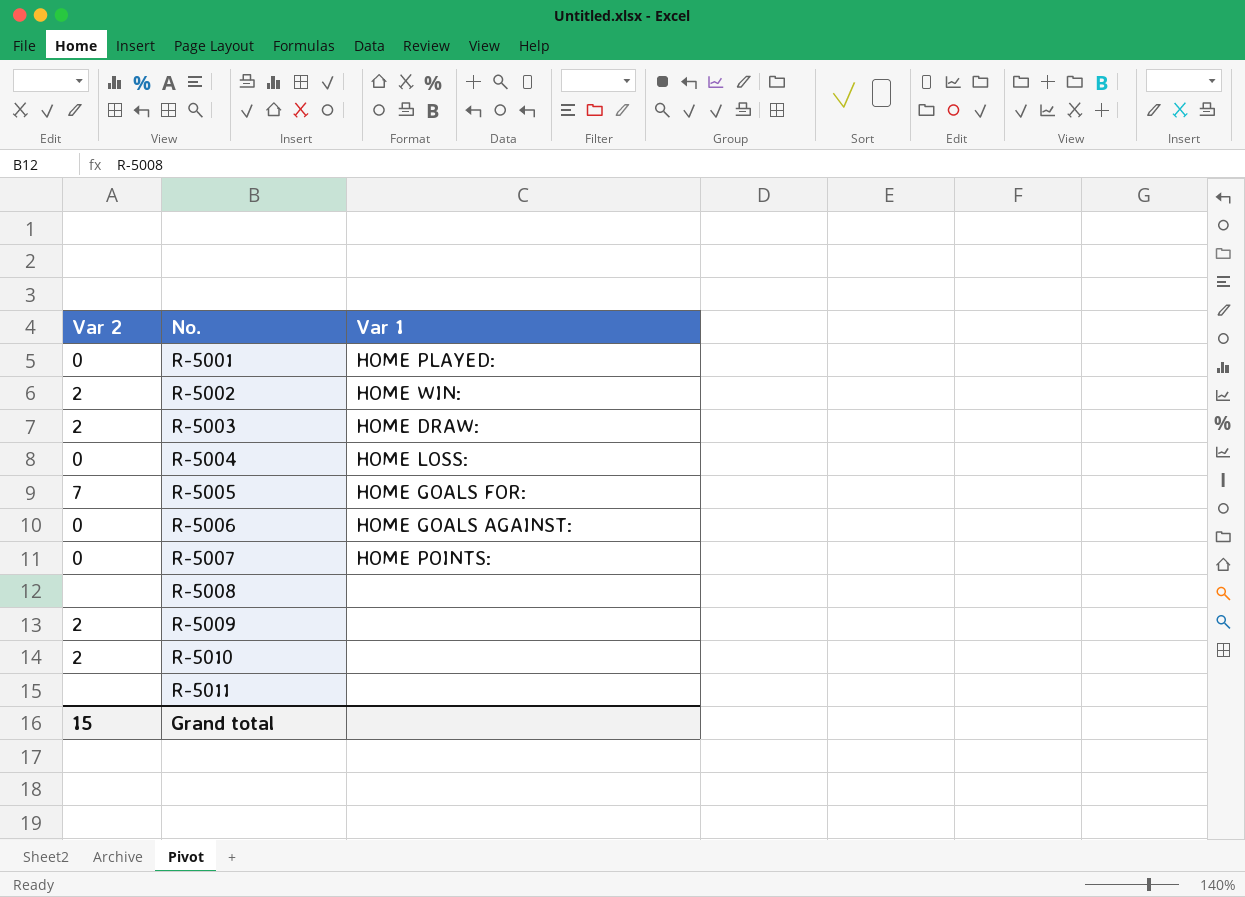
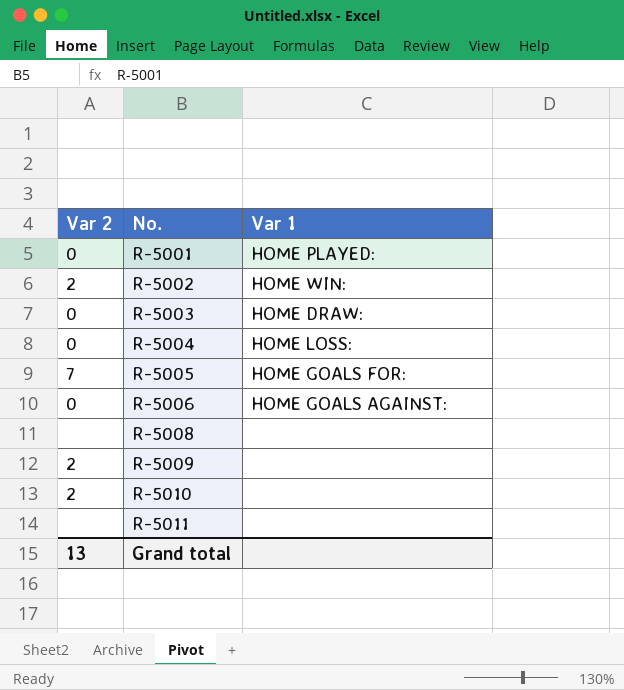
row R-5007: 0 | HOME POINTS: -> none
R-5003 | Var 2: 2 -> 0
Grand total | Var 2: 15 -> 13

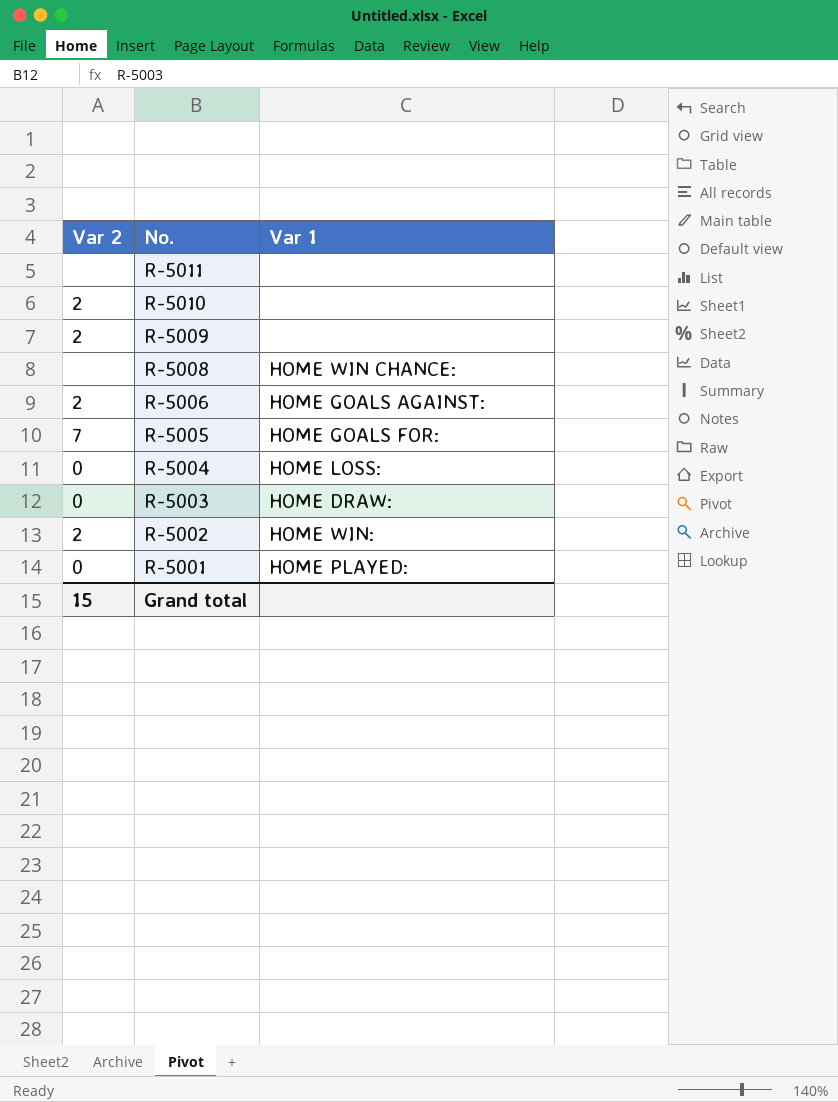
row order: No. ascending -> No. descending
R-5008 | Var 1: none -> HOME WIN CHANCE:
R-5006 | Var 2: 0 -> 2
Grand total | Var 2: 13 -> 15

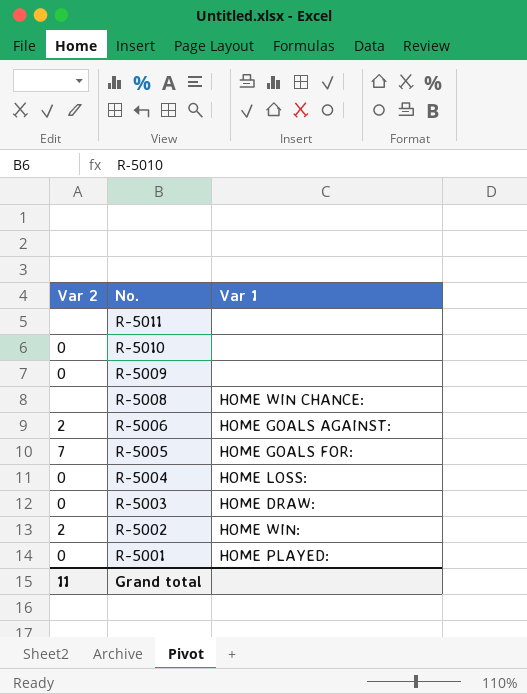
R-5010 | Var 2: 2 -> 0
R-5009 | Var 2: 2 -> 0
Grand total | Var 2: 15 -> 11

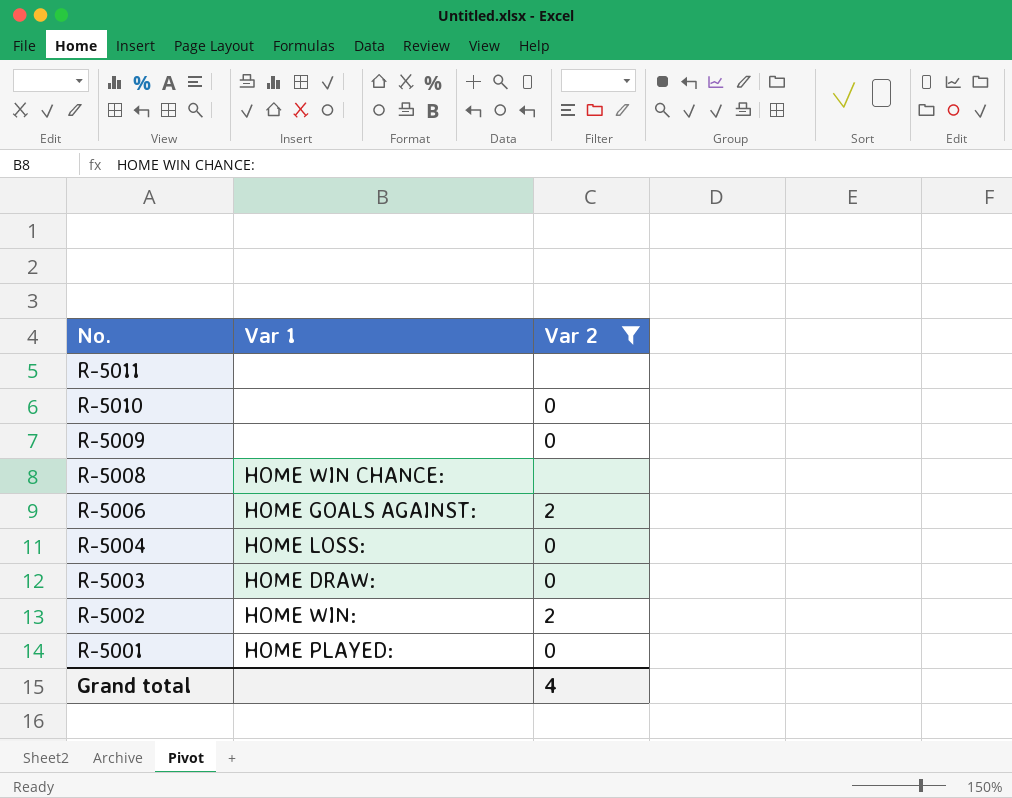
filter: none -> Var 2 != 7
column Var 2 | position: 1 -> 3
Grand total | Var 2: 11 -> 4

